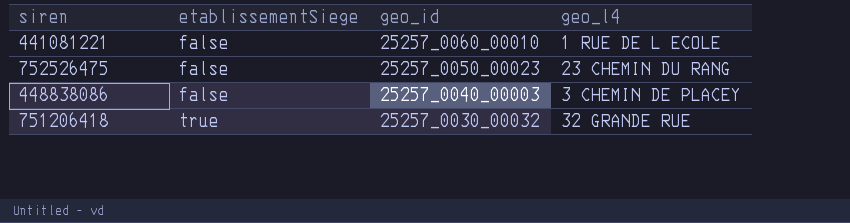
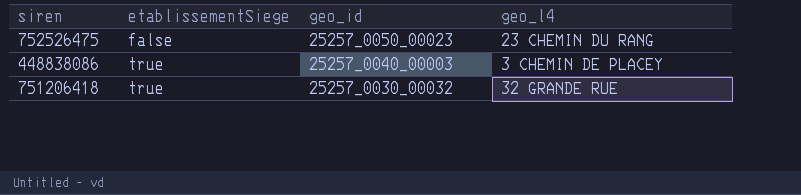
row 441081221: false | 25257_0060_00010 | 1 RUE DE L ECOLE -> none
448838086 | etablissementSiege: false -> true

